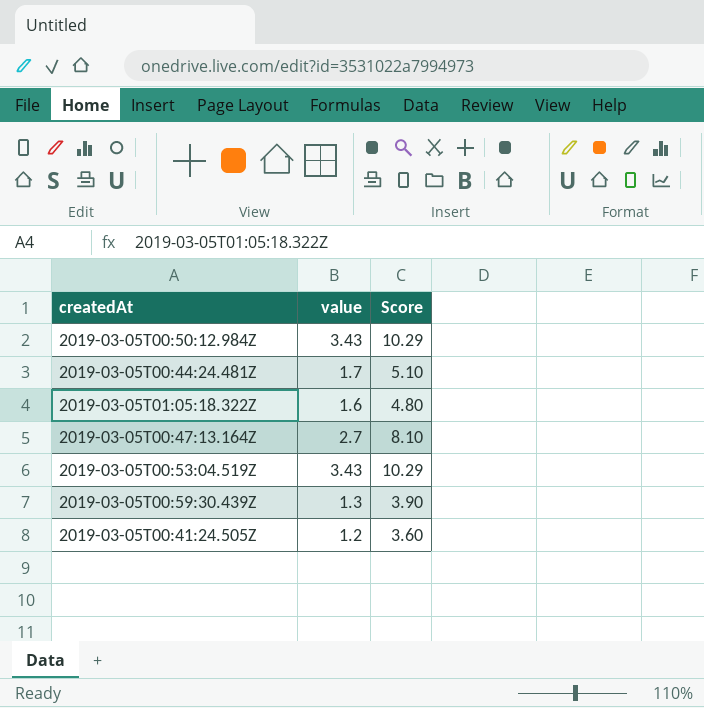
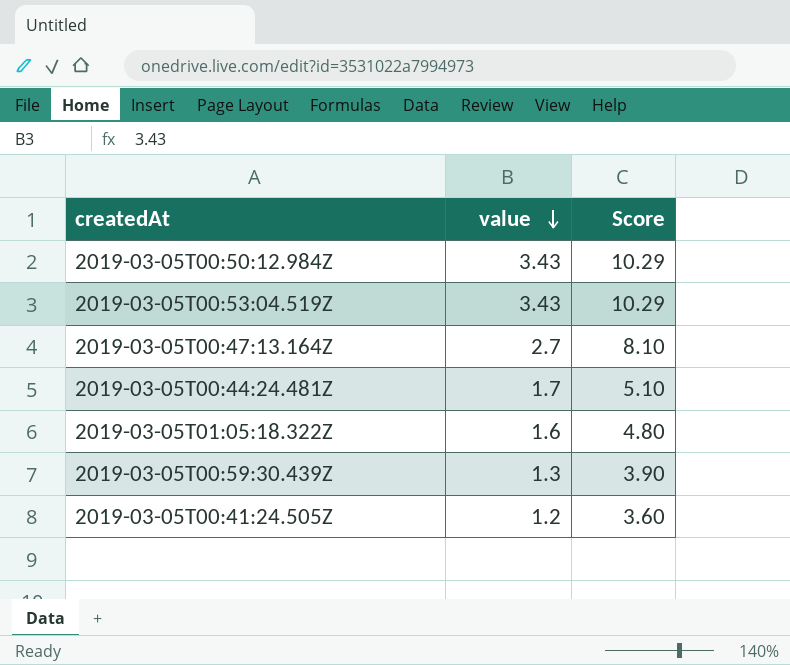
row order: none -> value descending

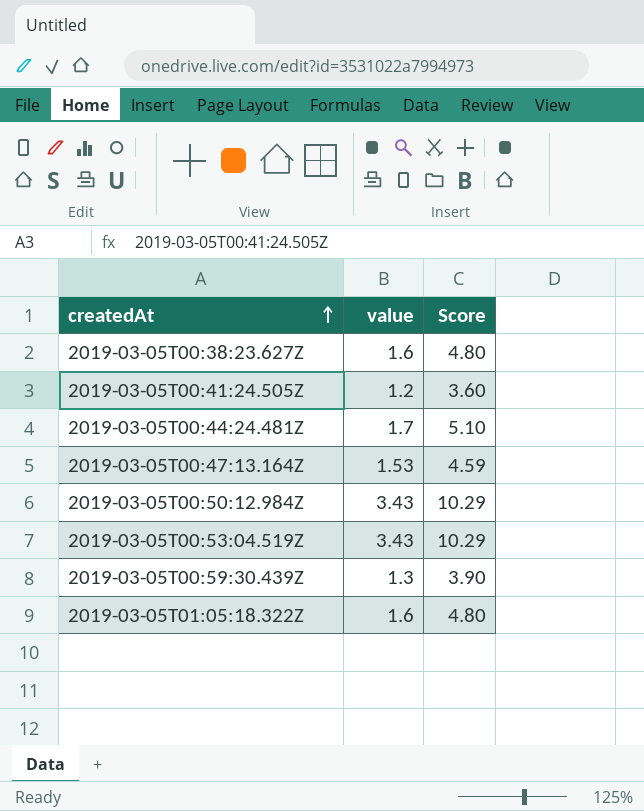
row order: value descending -> createdAt ascending
row 2019-03-05T00:38:23.627Z: none -> 1.6 | 4.80
2019-03-05T00:47:13.164Z | value: 2.7 -> 1.53
2019-03-05T00:47:13.164Z | Score: 8.10 -> 4.59

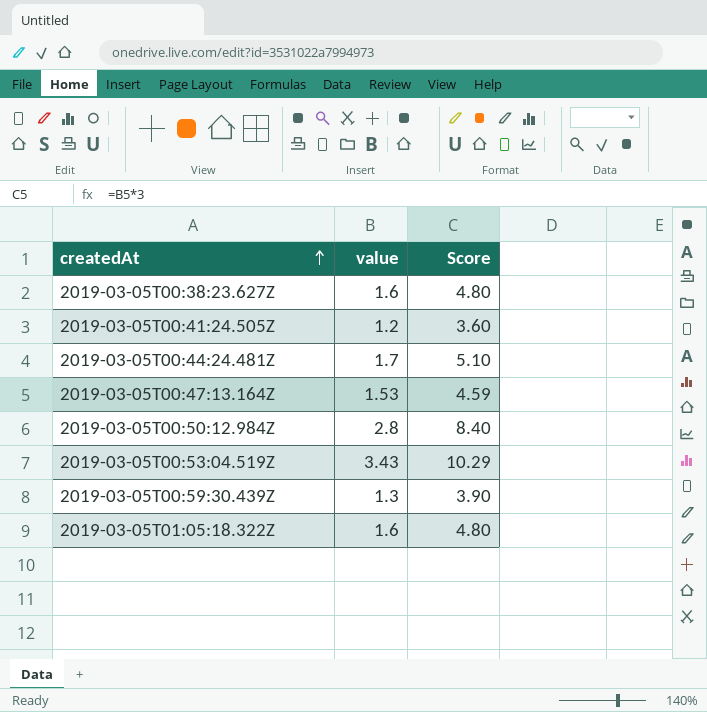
2019-03-05T00:50:12.984Z | value: 3.43 -> 2.8
2019-03-05T00:50:12.984Z | Score: 10.29 -> 8.40

